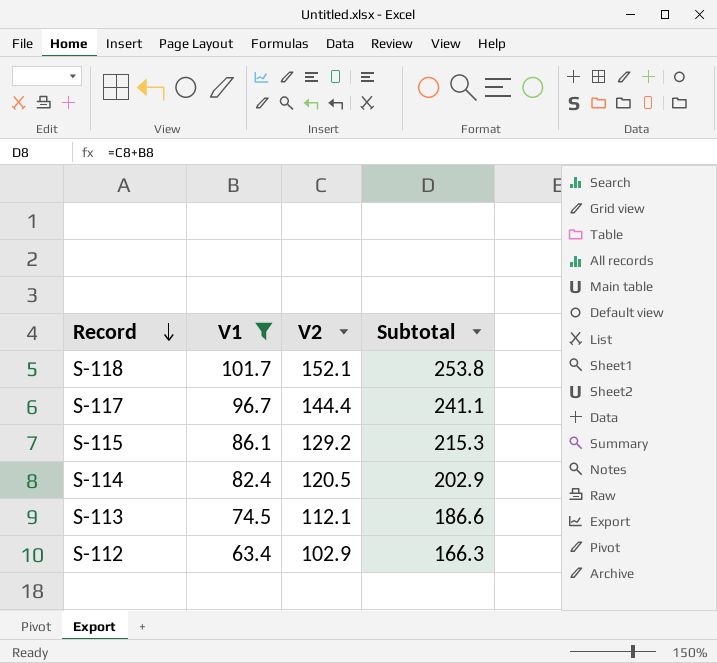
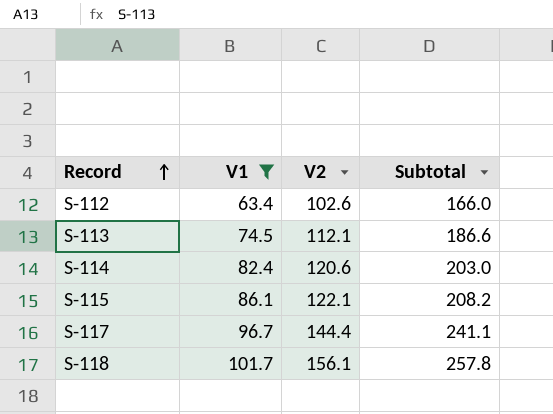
row order: Record descending -> Record ascending
S-112 | V2: 102.9 -> 102.6
S-112 | Subtotal: 166.3 -> 166.0
S-114 | V2: 120.5 -> 120.6
S-114 | Subtotal: 202.9 -> 203.0
S-115 | V2: 129.2 -> 122.1
S-115 | Subtotal: 215.3 -> 208.2
S-118 | V2: 152.1 -> 156.1
S-118 | Subtotal: 253.8 -> 257.8

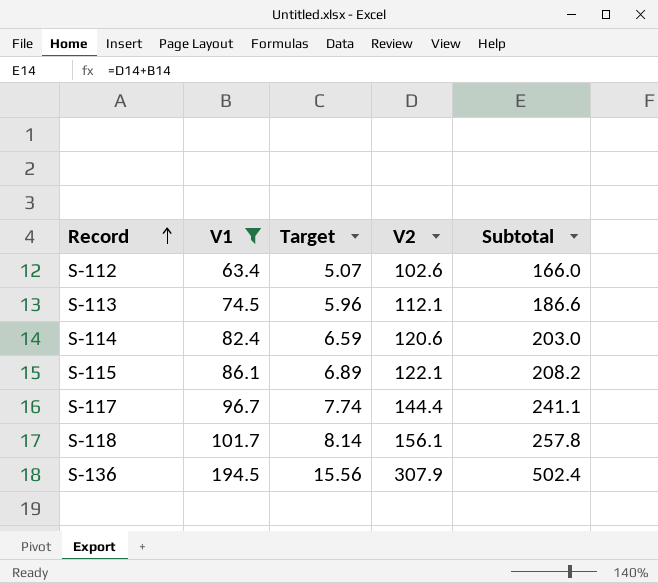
column Target | formula: none -> [V1] * 0.08
row S-136: none -> 194.5 | 15.56 | 307.9 | 502.4

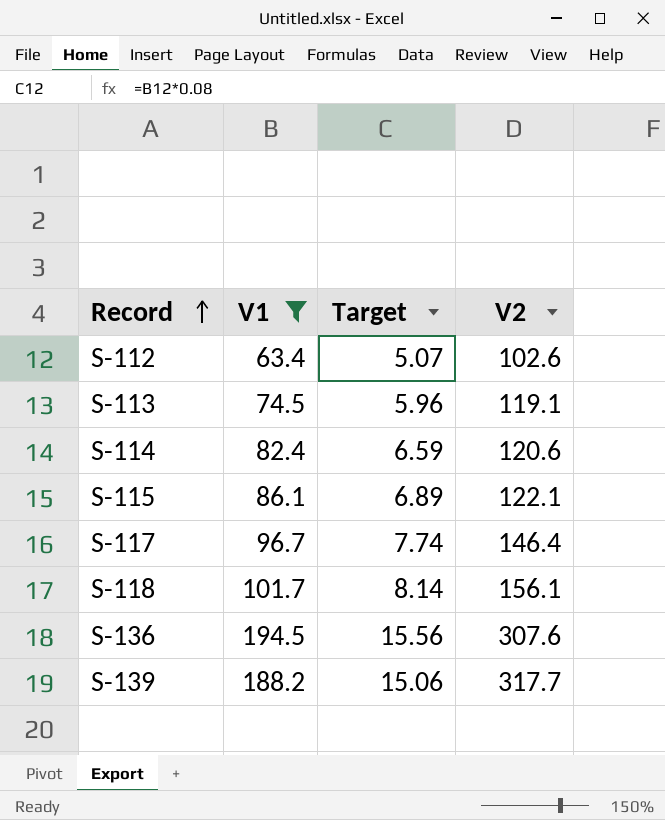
column Subtotal | formula: [V1] + [V2] -> none
S-113 | V2: 112.1 -> 119.1
S-117 | V2: 144.4 -> 146.4
S-136 | V2: 307.9 -> 307.6
row S-139: none -> 188.2 | 15.06 | 317.7

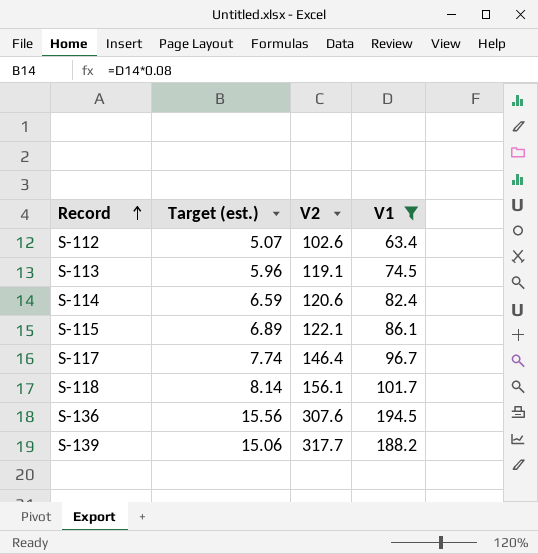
column name: Target -> Target (est.)
column V1 | position: 2 -> 4

